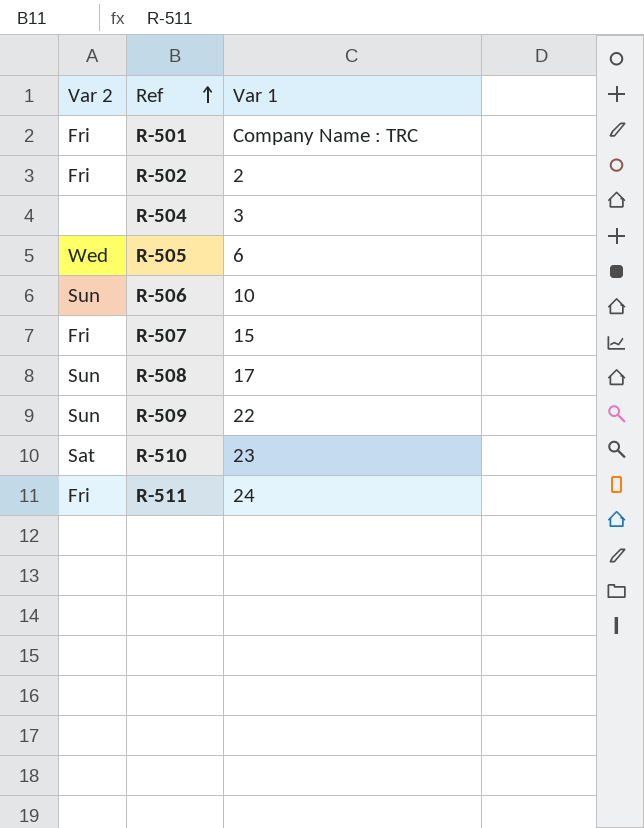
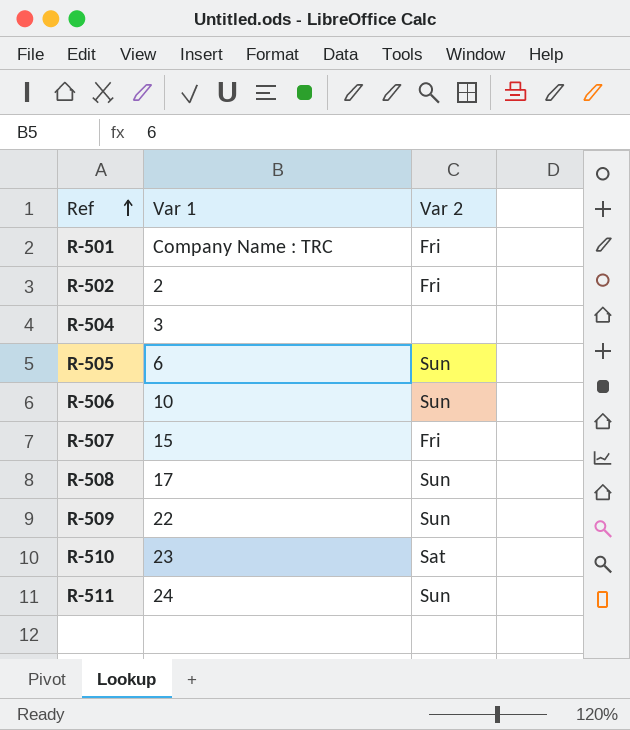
column Var 2 | position: 1 -> 3
R-505 | Var 2: Wed -> Sun
R-511 | Var 2: Fri -> Sun

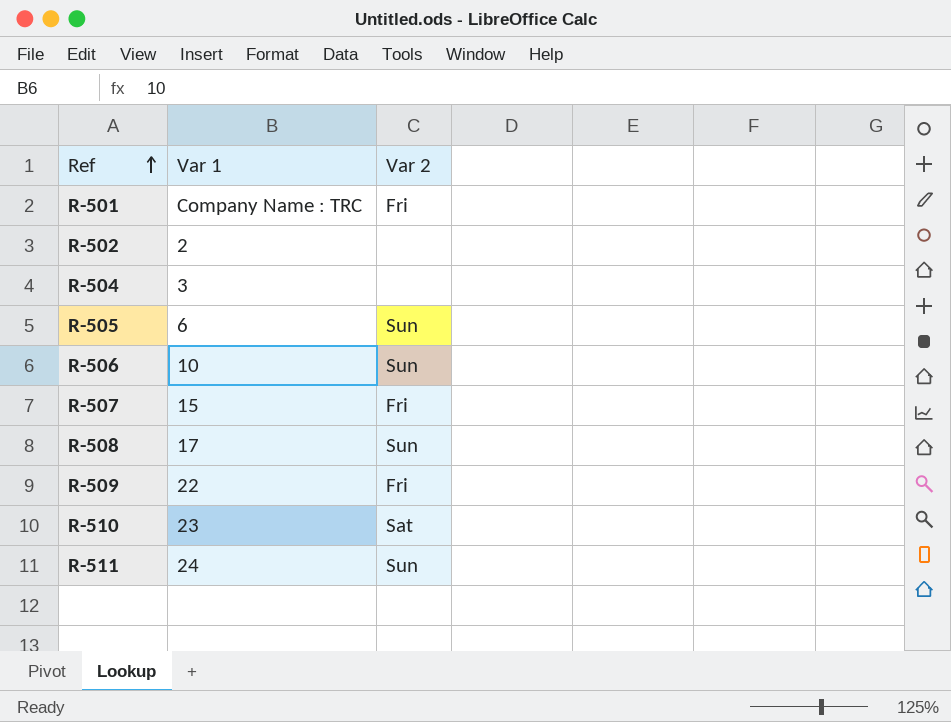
R-502 | Var 2: Fri -> none
R-509 | Var 2: Sun -> Fri

